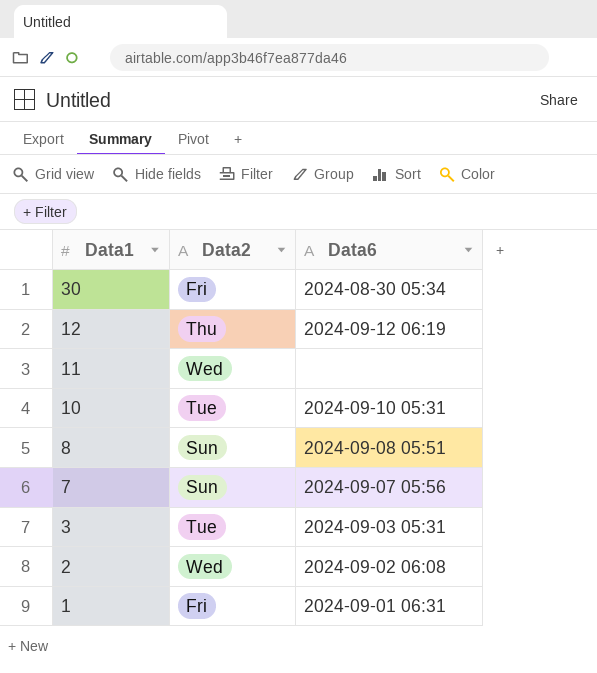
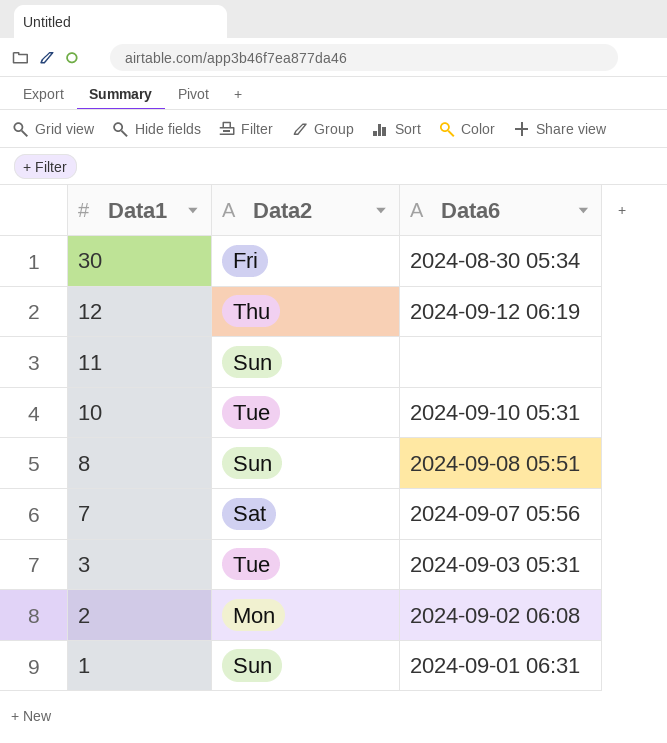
11 | Data2: Wed -> Sun
7 | Data2: Sun -> Sat
2 | Data2: Wed -> Mon
1 | Data2: Fri -> Sun

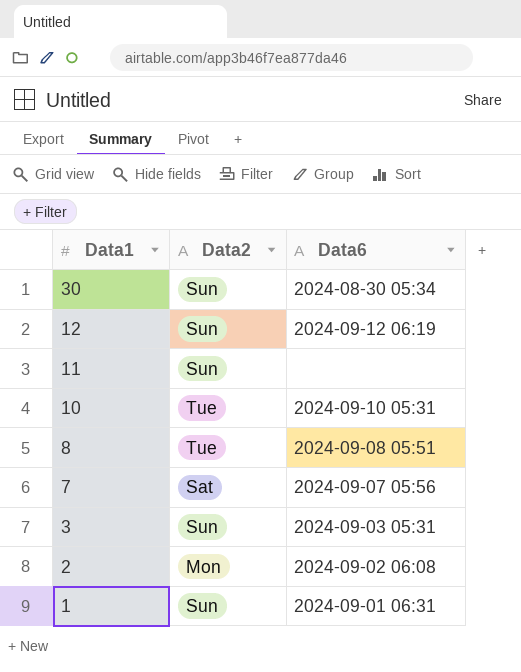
30 | Data2: Fri -> Sun
12 | Data2: Thu -> Sun
8 | Data2: Sun -> Tue
3 | Data2: Tue -> Sun

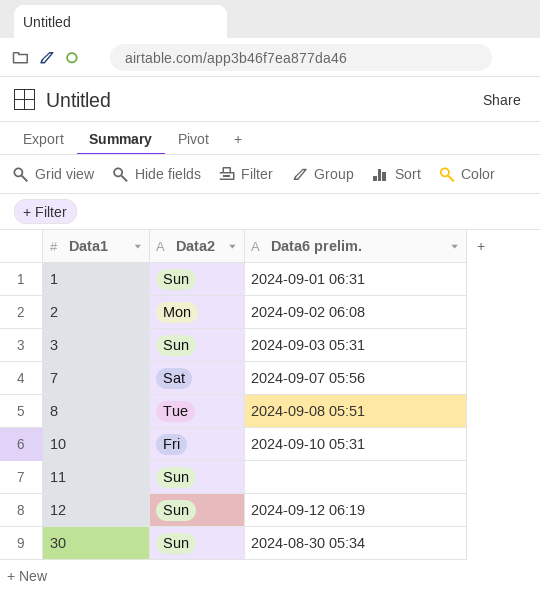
row order: Data1 descending -> Data1 ascending
column name: Data6 -> Data6 prelim.
10 | Data2: Tue -> Fri

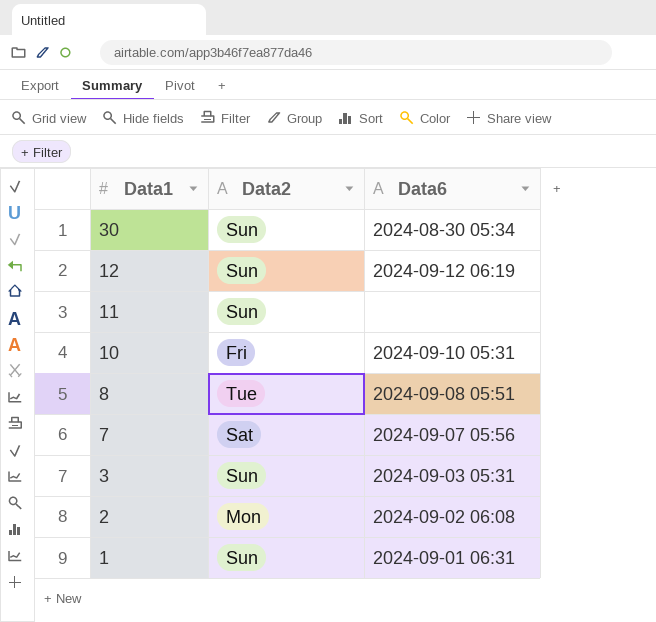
row order: Data1 ascending -> Data1 descending
column name: Data6 prelim. -> Data6

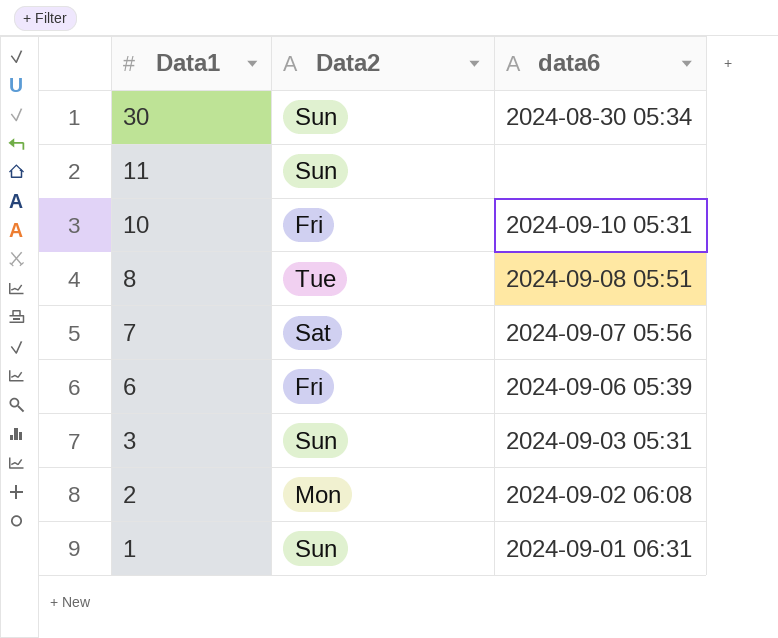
column name: Data6 -> data6
row 12: Sun | 2024-09-12 06:19 -> none
row 6: none -> Fri | 2024-09-06 05:39

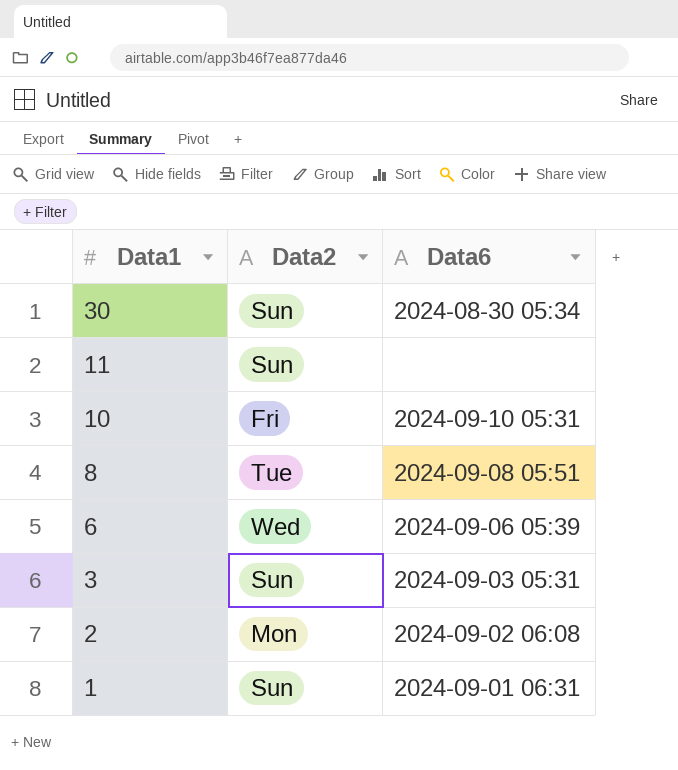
column name: data6 -> Data6
row 7: Sat | 2024-09-07 05:56 -> none
6 | Data2: Fri -> Wed

